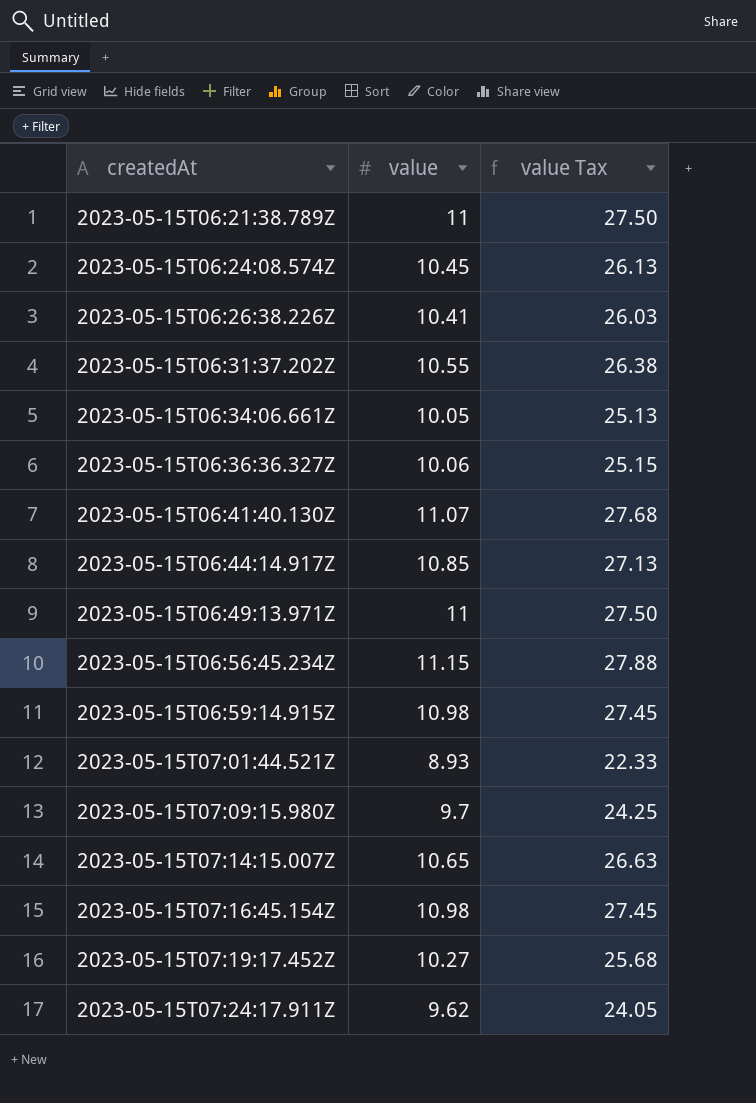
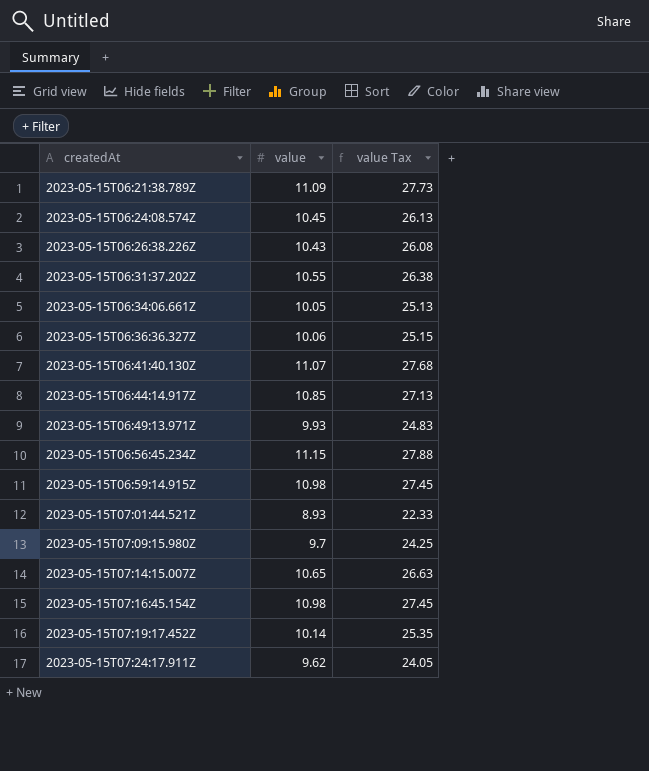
2023-05-15T06:21:38.789Z | value: 11 -> 11.09
2023-05-15T06:21:38.789Z | value Tax: 27.50 -> 27.73
2023-05-15T06:26:38.226Z | value: 10.41 -> 10.43
2023-05-15T06:26:38.226Z | value Tax: 26.03 -> 26.08
2023-05-15T06:49:13.971Z | value: 11 -> 9.93
2023-05-15T06:49:13.971Z | value Tax: 27.50 -> 24.83
2023-05-15T07:19:17.452Z | value: 10.27 -> 10.14
2023-05-15T07:19:17.452Z | value Tax: 25.68 -> 25.35

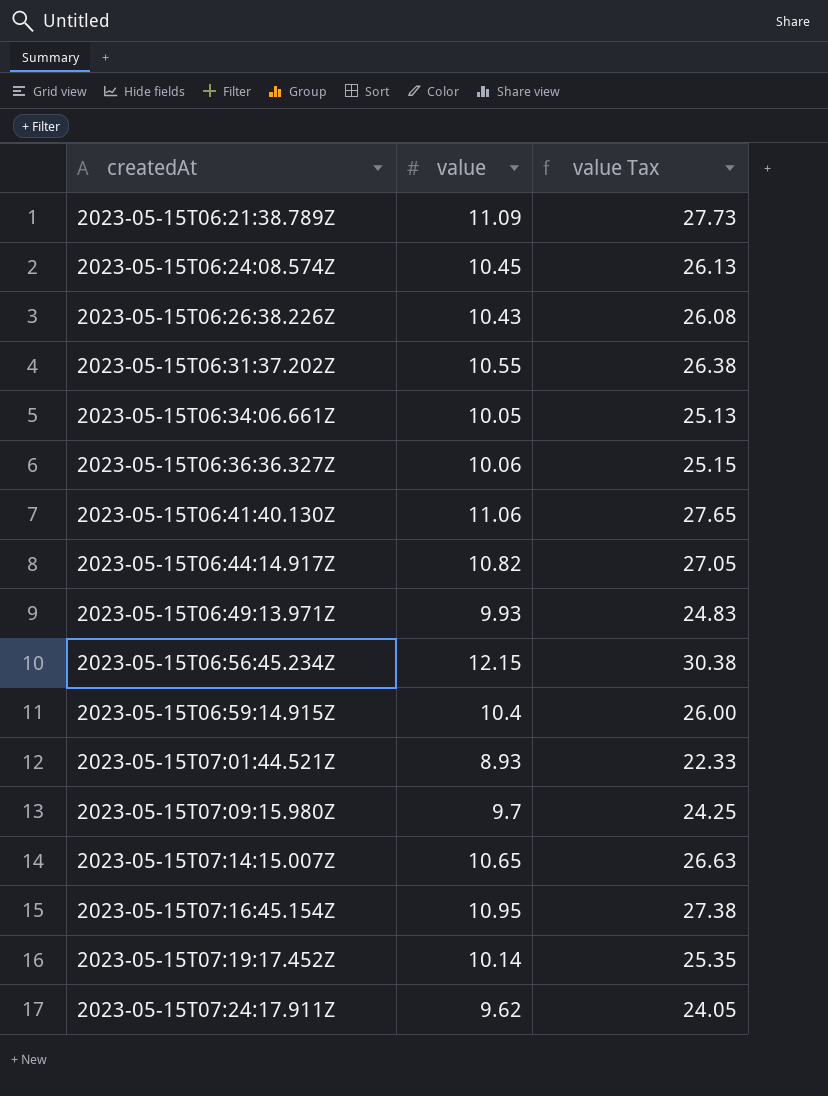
2023-05-15T06:41:40.130Z | value: 11.07 -> 11.06
2023-05-15T06:41:40.130Z | value Tax: 27.68 -> 27.65
2023-05-15T06:44:14.917Z | value: 10.85 -> 10.82
2023-05-15T06:44:14.917Z | value Tax: 27.13 -> 27.05
2023-05-15T06:56:45.234Z | value: 11.15 -> 12.15
2023-05-15T06:56:45.234Z | value Tax: 27.88 -> 30.38
2023-05-15T06:59:14.915Z | value: 10.98 -> 10.4
2023-05-15T06:59:14.915Z | value Tax: 27.45 -> 26.00
2023-05-15T07:16:45.154Z | value: 10.98 -> 10.95
2023-05-15T07:16:45.154Z | value Tax: 27.45 -> 27.38

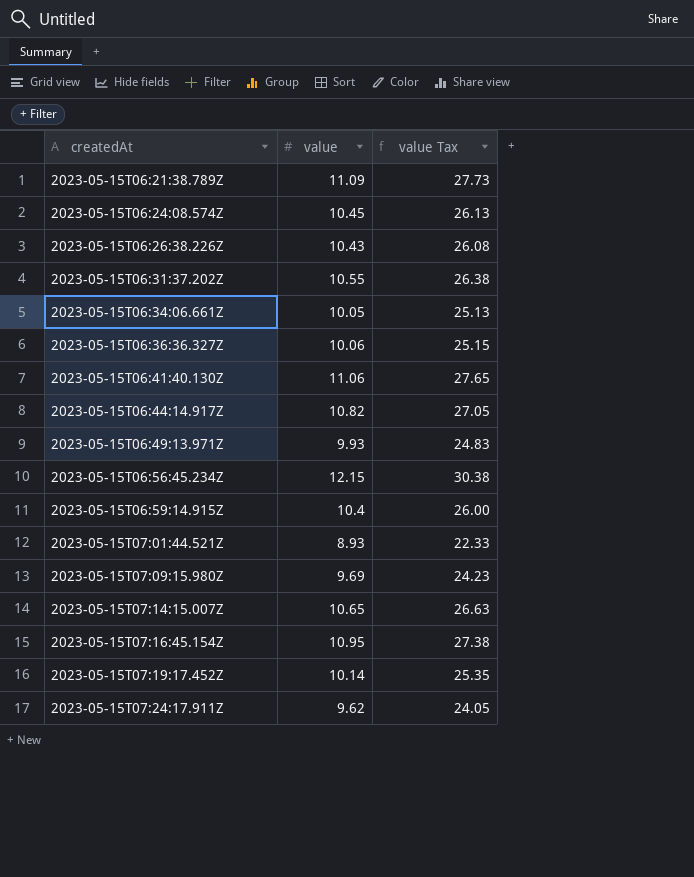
2023-05-15T07:09:15.980Z | value: 9.7 -> 9.69
2023-05-15T07:09:15.980Z | value Tax: 24.25 -> 24.23

